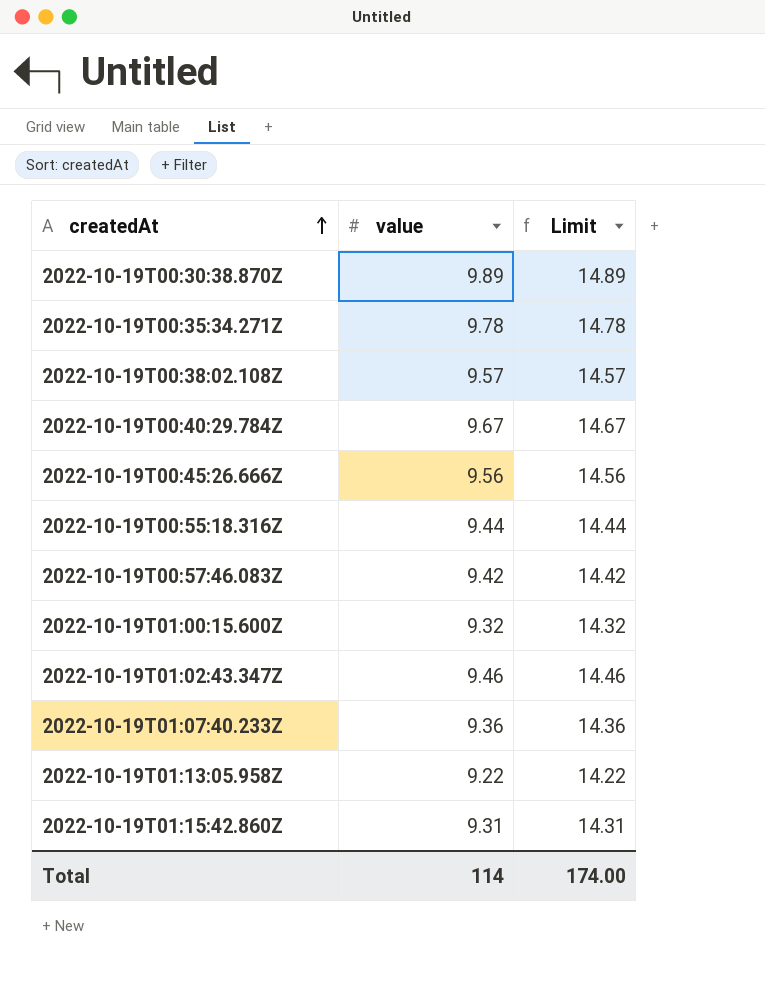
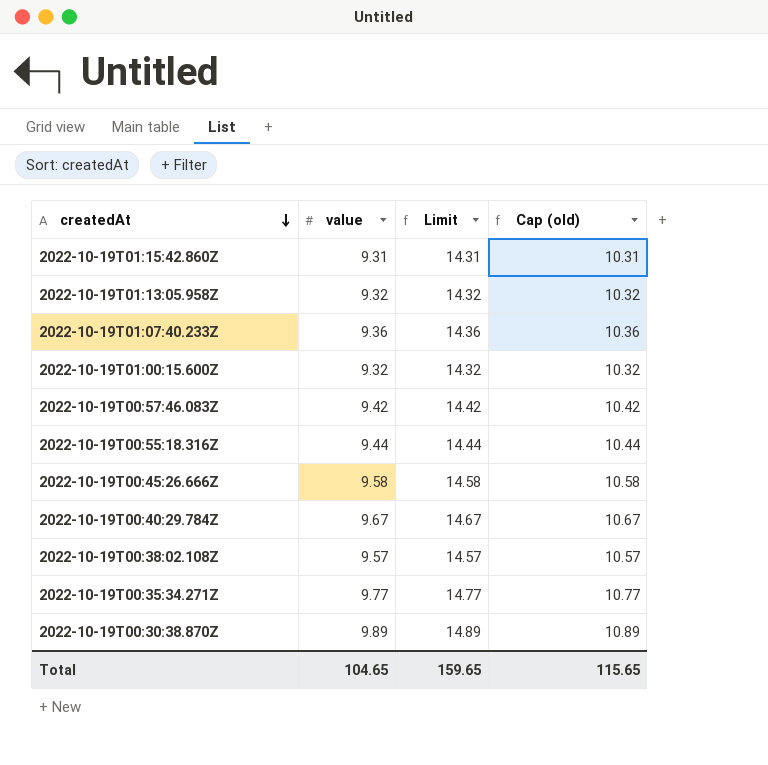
row order: createdAt ascending -> createdAt descending
column Cap (old) | formula: none -> [value] + 1
row 2022-10-19T01:02:43.347Z: 9.46 | 14.46 -> none
2022-10-19T01:13:05.958Z | value: 9.22 -> 9.32
2022-10-19T01:13:05.958Z | Limit: 14.22 -> 14.32
2022-10-19T00:45:26.666Z | value: 9.56 -> 9.58
2022-10-19T00:45:26.666Z | Limit: 14.56 -> 14.58
2022-10-19T00:35:34.271Z | value: 9.78 -> 9.77
2022-10-19T00:35:34.271Z | Limit: 14.78 -> 14.77
Total | value: 114 -> 104.65
Total | Limit: 174.00 -> 159.65

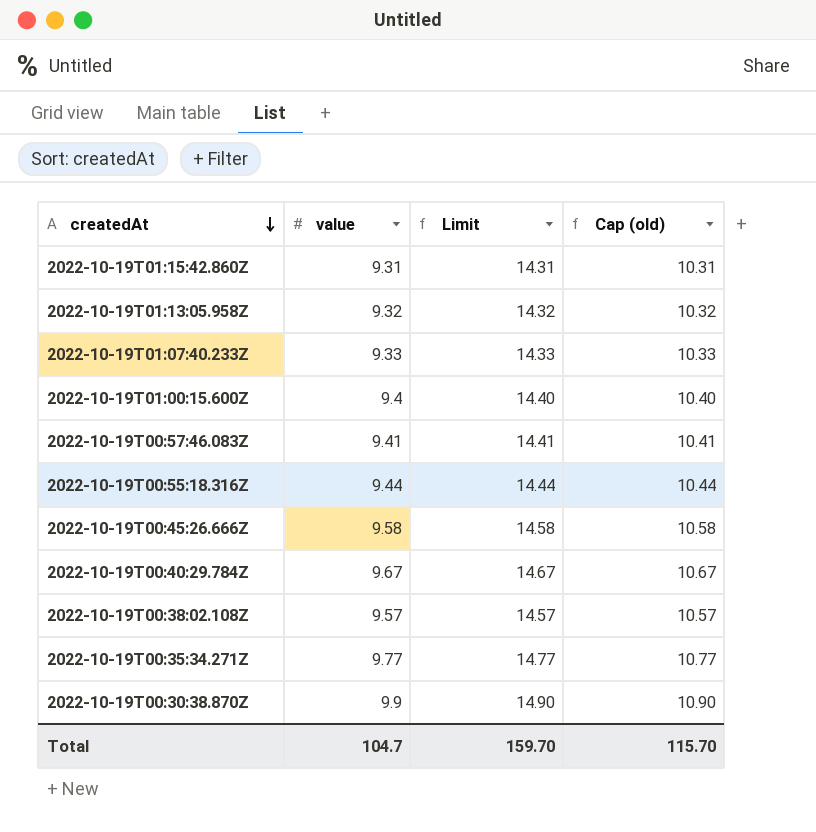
2022-10-19T01:07:40.233Z | value: 9.36 -> 9.33
2022-10-19T01:07:40.233Z | Limit: 14.36 -> 14.33
2022-10-19T01:07:40.233Z | Cap (old): 10.36 -> 10.33
2022-10-19T01:00:15.600Z | value: 9.32 -> 9.4
2022-10-19T01:00:15.600Z | Limit: 14.32 -> 14.40
2022-10-19T01:00:15.600Z | Cap (old): 10.32 -> 10.40
2022-10-19T00:57:46.083Z | value: 9.42 -> 9.41
2022-10-19T00:57:46.083Z | Limit: 14.42 -> 14.41
2022-10-19T00:57:46.083Z | Cap (old): 10.42 -> 10.41
2022-10-19T00:30:38.870Z | value: 9.89 -> 9.9
2022-10-19T00:30:38.870Z | Limit: 14.89 -> 14.90
2022-10-19T00:30:38.870Z | Cap (old): 10.89 -> 10.90
Total | value: 104.65 -> 104.7
Total | Limit: 159.65 -> 159.70
Total | Cap (old): 115.65 -> 115.70

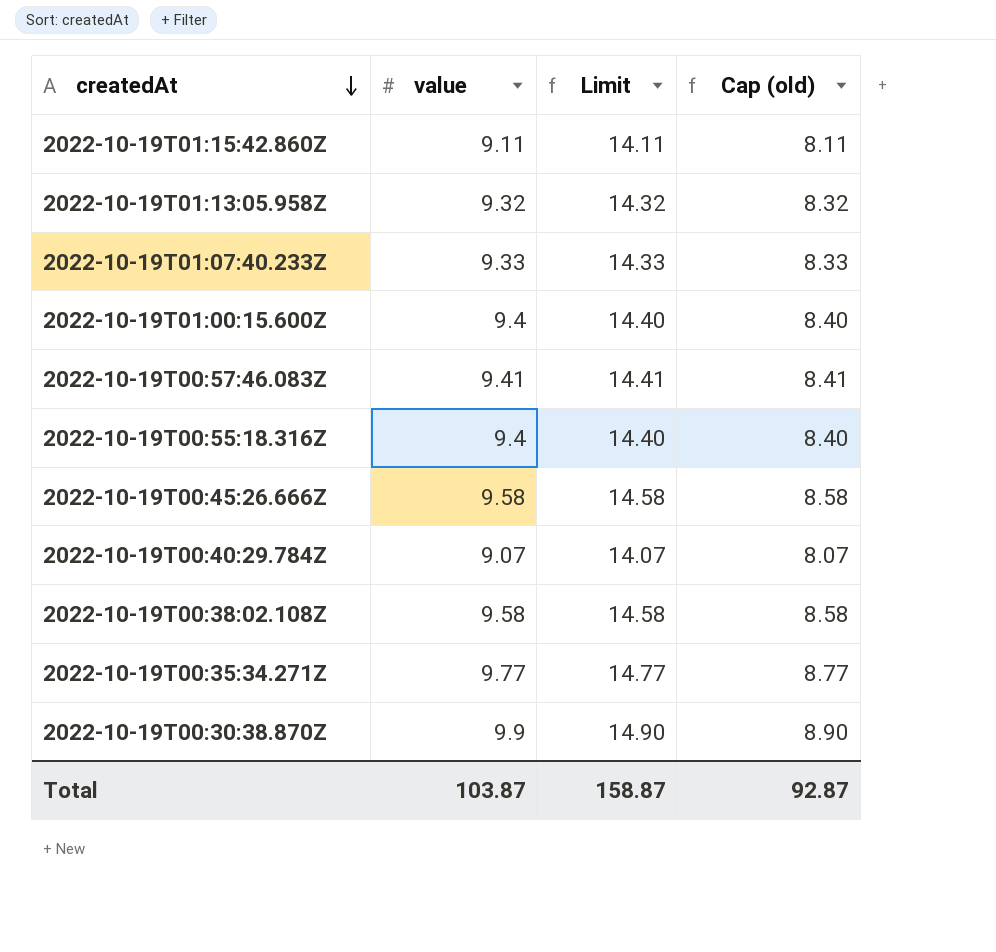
column Cap (old) | formula: [value] + 1 -> [value] - 1
2022-10-19T01:15:42.860Z | value: 9.31 -> 9.11
2022-10-19T01:15:42.860Z | Limit: 14.31 -> 14.11
2022-10-19T00:55:18.316Z | value: 9.44 -> 9.4
2022-10-19T00:55:18.316Z | Limit: 14.44 -> 14.40
2022-10-19T00:40:29.784Z | value: 9.67 -> 9.07
2022-10-19T00:40:29.784Z | Limit: 14.67 -> 14.07
2022-10-19T00:38:02.108Z | value: 9.57 -> 9.58
2022-10-19T00:38:02.108Z | Limit: 14.57 -> 14.58
Total | value: 104.7 -> 103.87
Total | Limit: 159.70 -> 158.87
Total | Cap (old): 115.70 -> 92.87

